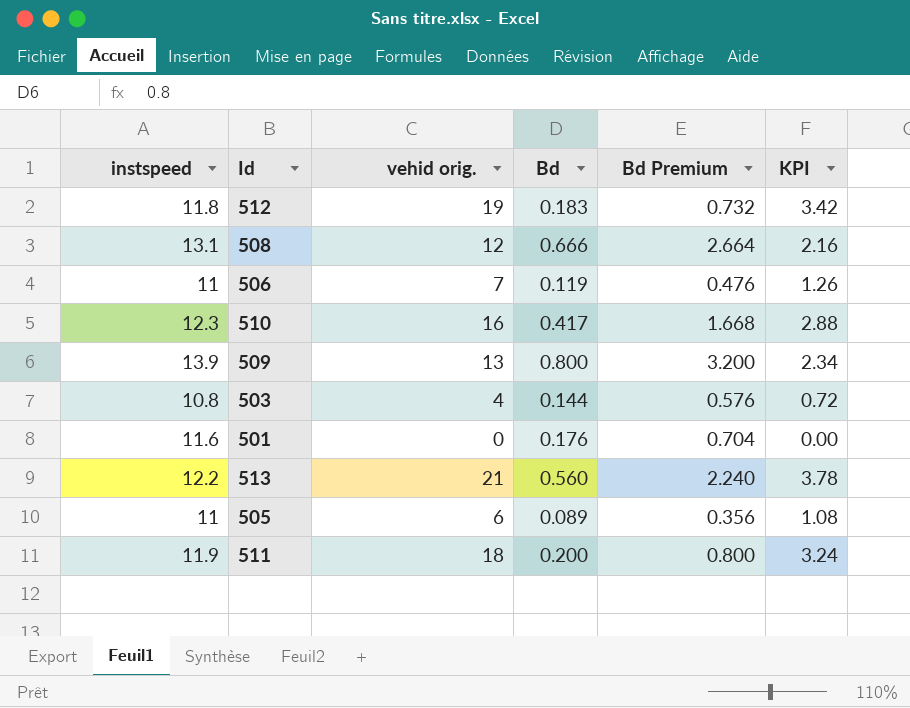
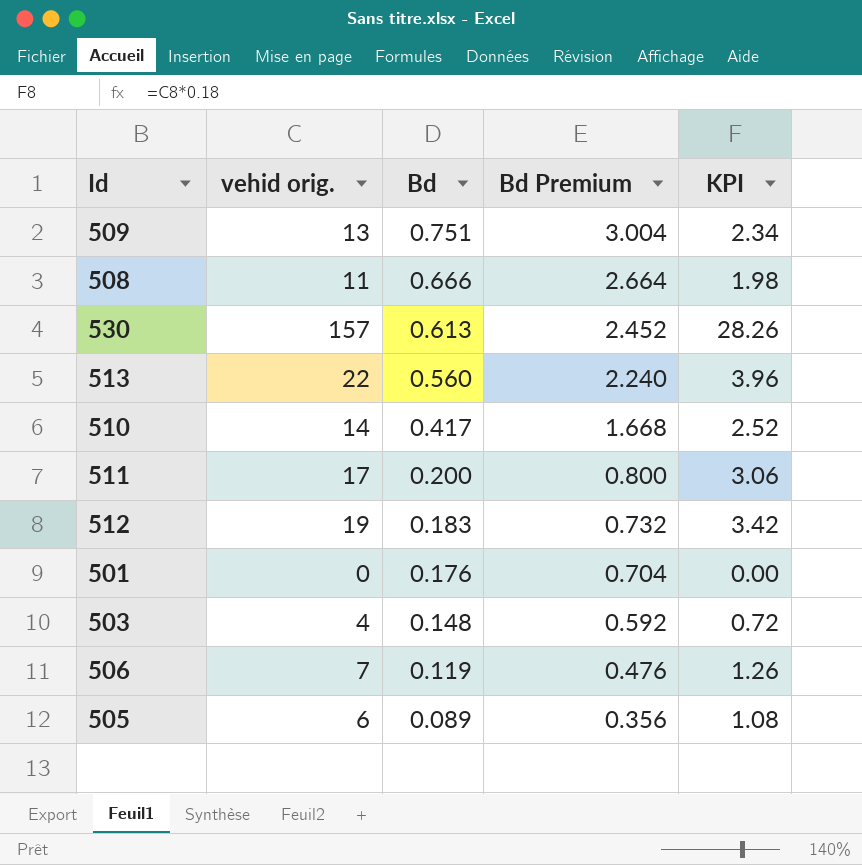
row order: none -> Bd descending
column instspeed | position: 1 -> none
509 | Bd: 0.800 -> 0.751
509 | Bd Premium: 3.200 -> 3.004
508 | vehid orig.: 12 -> 11
508 | KPI: 2.16 -> 1.98
row 530: none -> 157 | 0.613 | 2.452 | 28.26
513 | vehid orig.: 21 -> 22
513 | KPI: 3.78 -> 3.96
510 | vehid orig.: 16 -> 14
510 | KPI: 2.88 -> 2.52
511 | vehid orig.: 18 -> 17
511 | KPI: 3.24 -> 3.06
503 | Bd: 0.144 -> 0.148
503 | Bd Premium: 0.576 -> 0.592

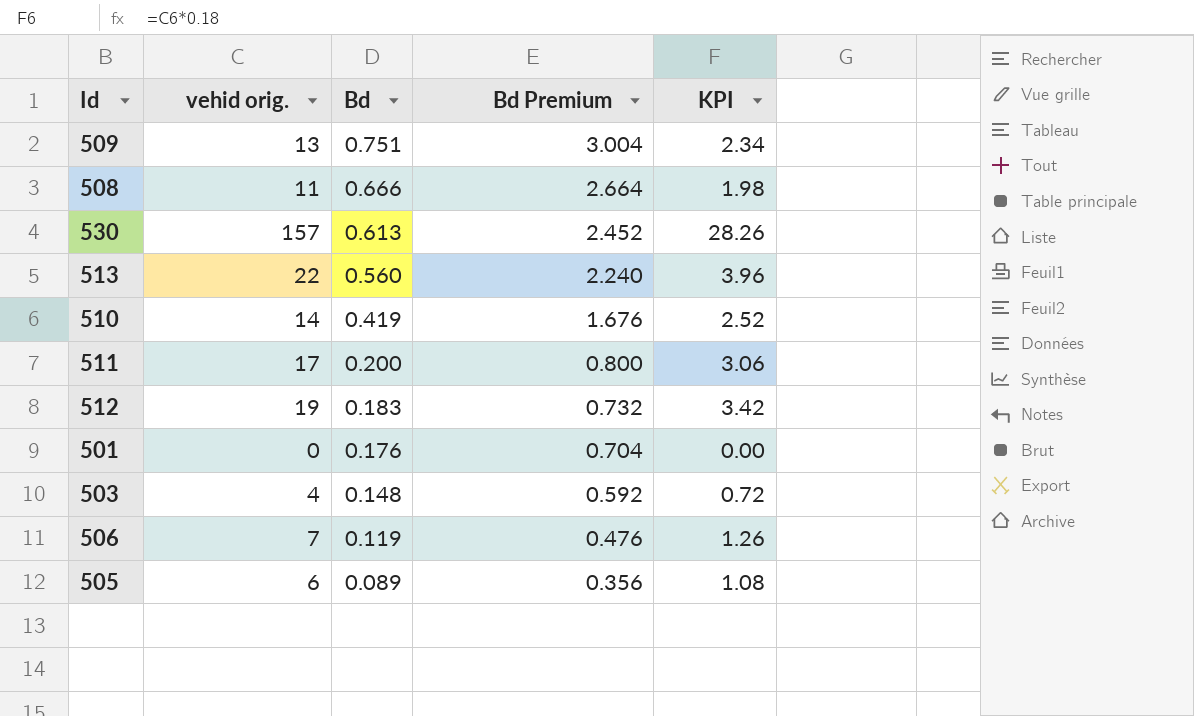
510 | Bd: 0.417 -> 0.419
510 | Bd Premium: 1.668 -> 1.676

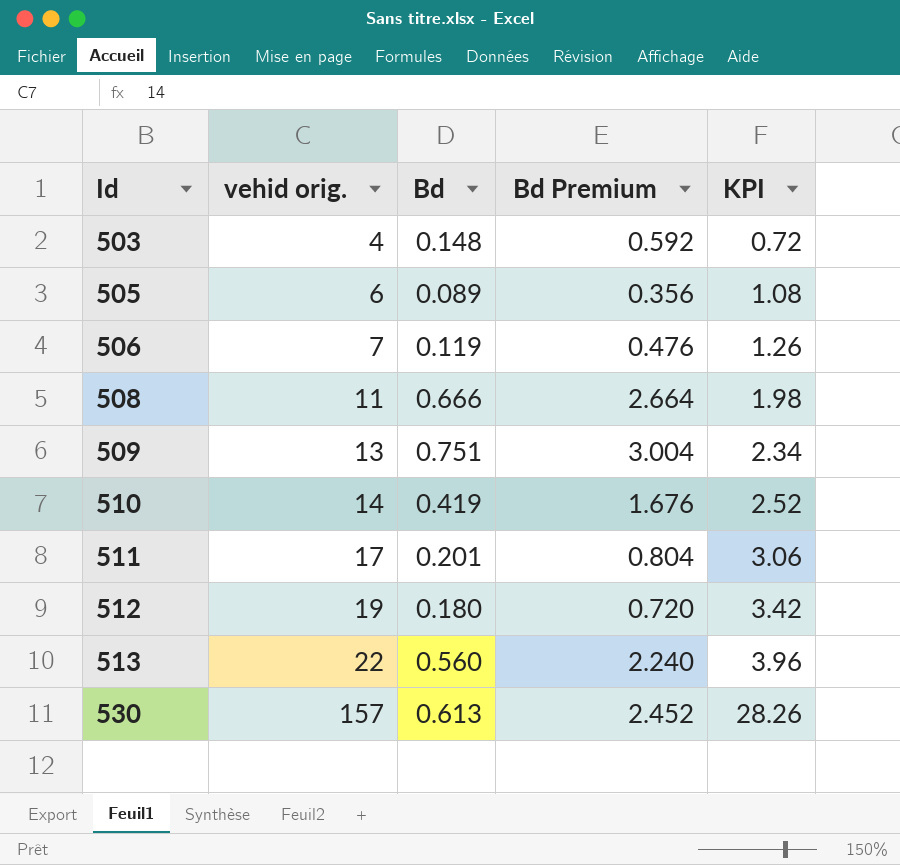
row order: Bd descending -> Id ascending
row 501: 0 | 0.176 | 0.704 | 0.00 -> none
511 | Bd: 0.200 -> 0.201
511 | Bd Premium: 0.800 -> 0.804
512 | Bd: 0.183 -> 0.180
512 | Bd Premium: 0.732 -> 0.720

